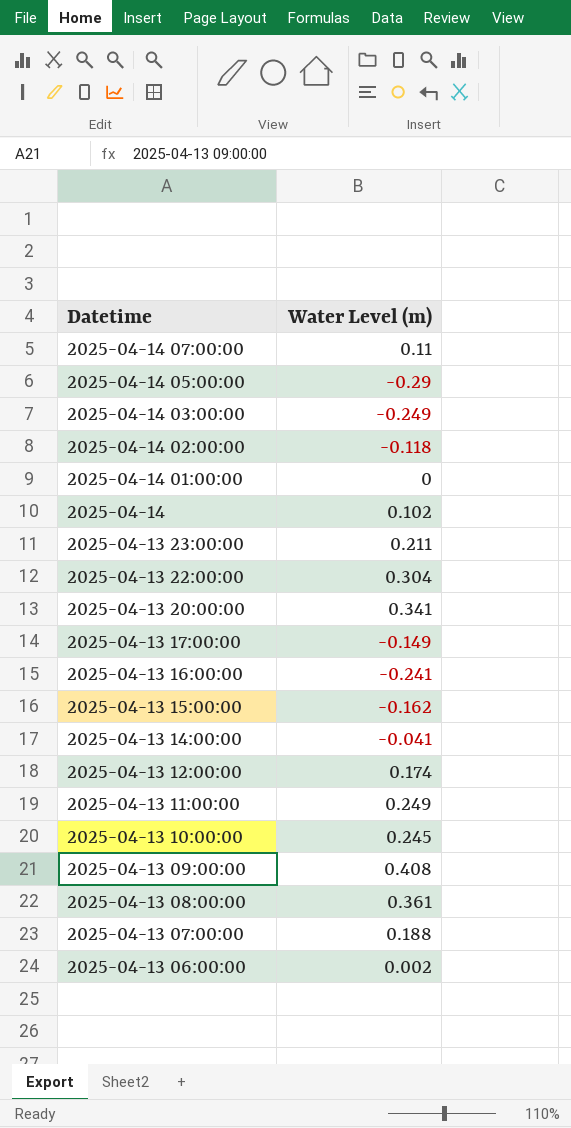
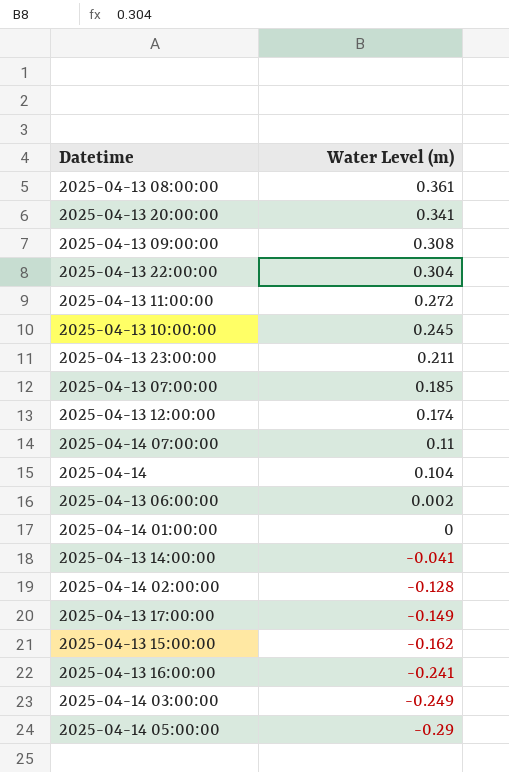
row order: Datetime descending -> Water Level (m) descending
2025-04-13 09:00:00 | Water Level (m): 0.408 -> 0.308
2025-04-13 11:00:00 | Water Level (m): 0.249 -> 0.272
2025-04-13 07:00:00 | Water Level (m): 0.188 -> 0.185
2025-04-14 | Water Level (m): 0.102 -> 0.104
2025-04-14 02:00:00 | Water Level (m): -0.118 -> -0.128

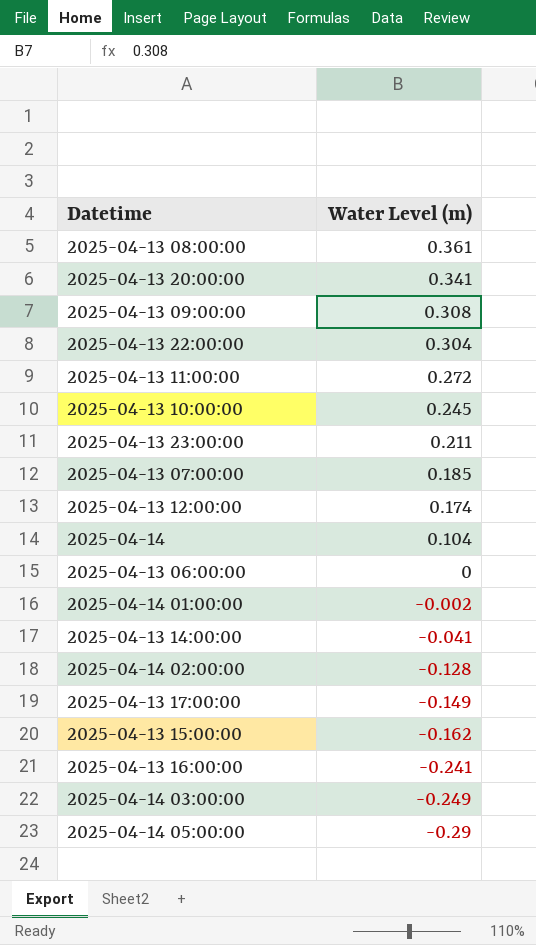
row 2025-04-14 07:00:00: 0.11 -> none
2025-04-13 06:00:00 | Water Level (m): 0.002 -> 0
2025-04-14 01:00:00 | Water Level (m): 0 -> -0.002

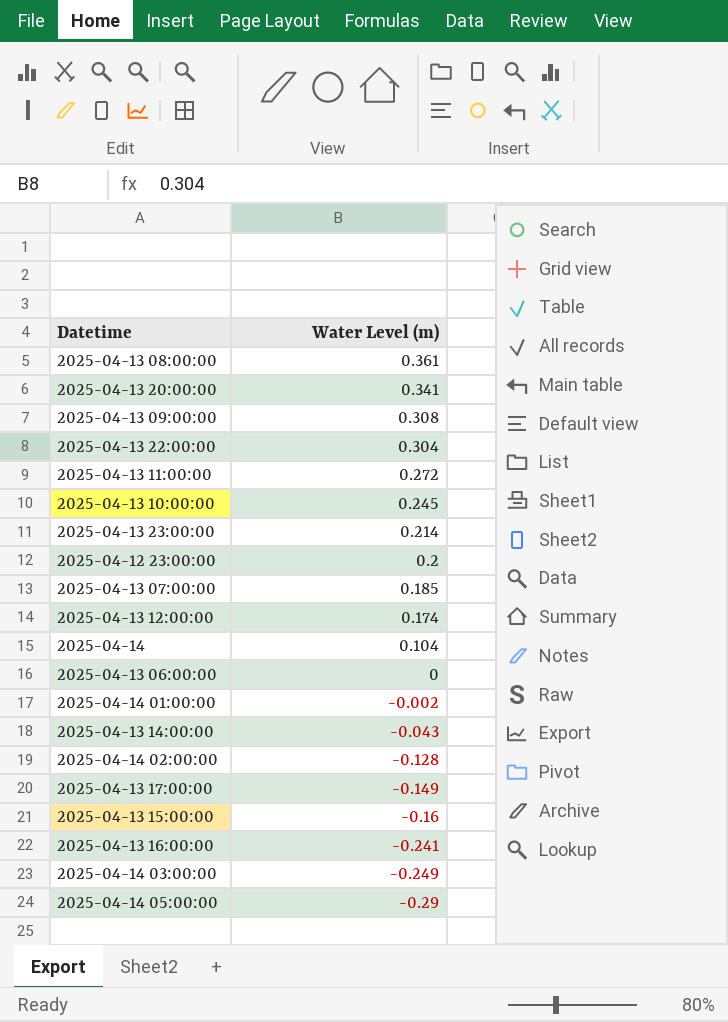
2025-04-13 23:00:00 | Water Level (m): 0.211 -> 0.214
row 2025-04-12 23:00:00: none -> 0.2
2025-04-13 14:00:00 | Water Level (m): -0.041 -> -0.043
2025-04-13 15:00:00 | Water Level (m): -0.162 -> -0.16

